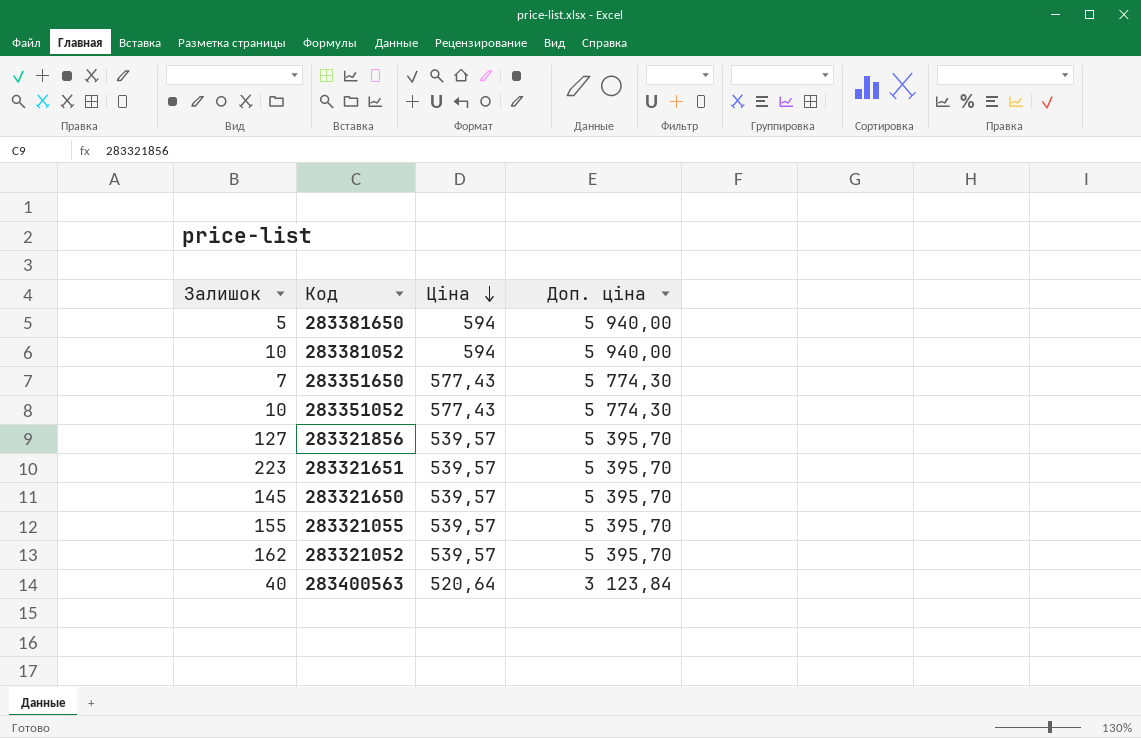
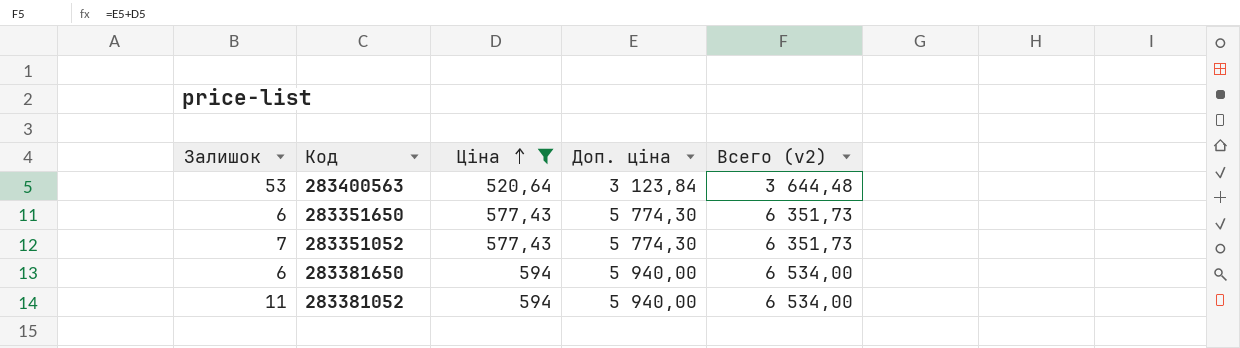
filter: none -> Ціна != 539,57
row order: Ціна descending -> Ціна ascending
column Всего (v2) | formula: none -> [Ціна] + [Доп. ціна]
283400563 | Залишок: 40 -> 53
283351650 | Залишок: 7 -> 6
283351052 | Залишок: 10 -> 7
283381650 | Залишок: 5 -> 6
283381052 | Залишок: 10 -> 11

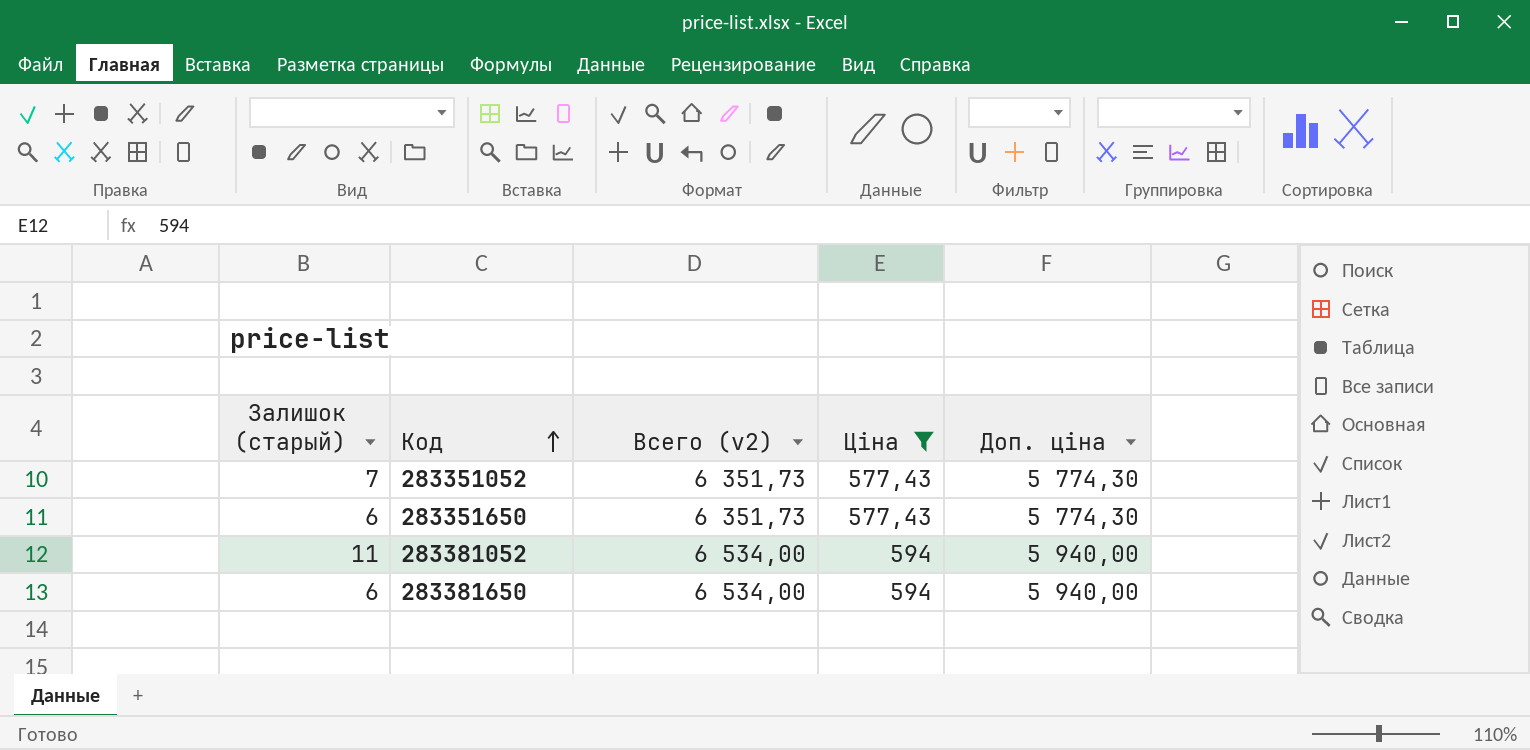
row order: Ціна ascending -> Код ascending
column name: Залишок -> Залишок (старый)
column Всего (v2) | position: 5 -> 3
row 283400563: 53 | 520,64 | 3 123,84 | 3 644,48 -> none

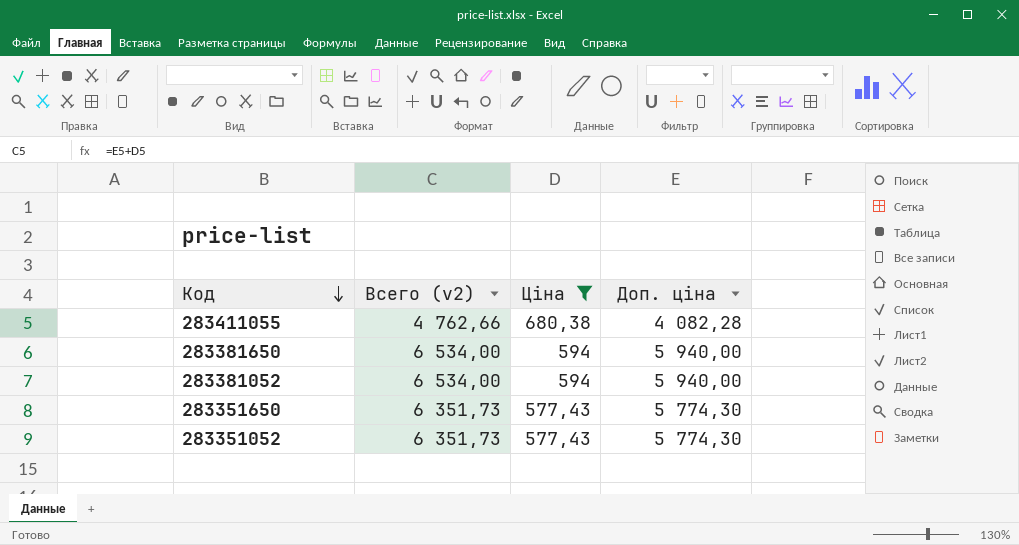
row order: Код ascending -> Код descending
column Залишок (старый) | position: 1 -> none
row 283411055: none -> 4 762,66 | 680,38 | 4 082,28

